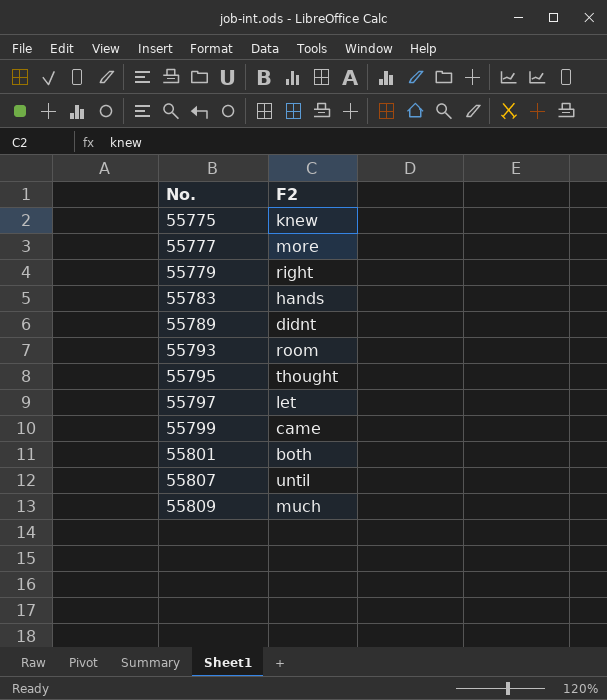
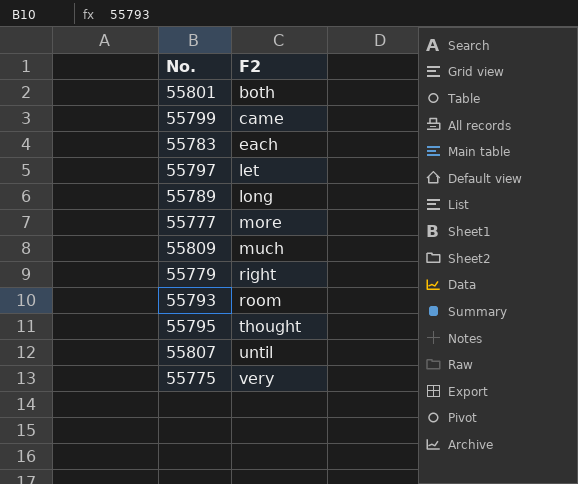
row order: No. ascending -> F2 ascending
55783 | F2: hands -> each
55789 | F2: didnt -> long
55775 | F2: knew -> very

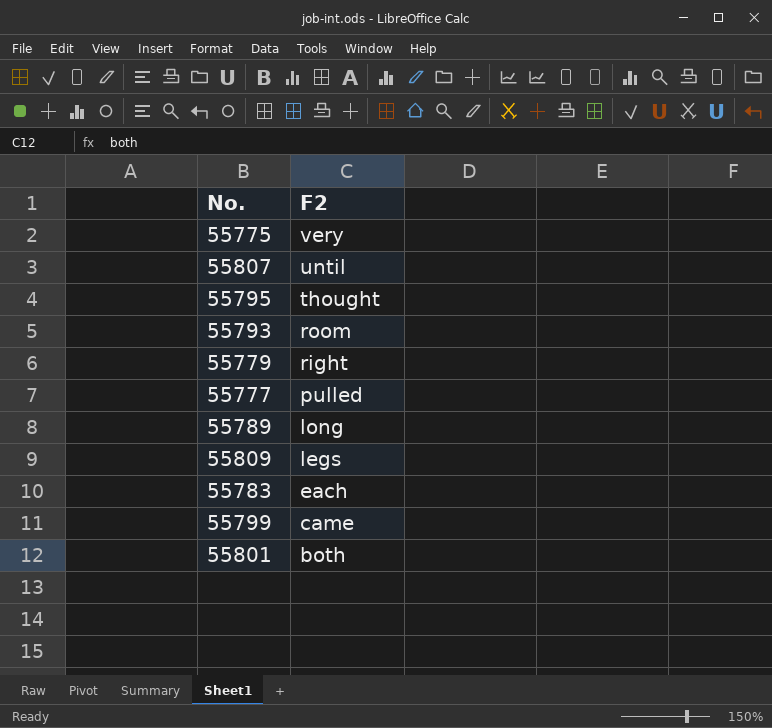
row order: F2 ascending -> F2 descending
row 55797: let -> none
55777 | F2: more -> pulled
55809 | F2: much -> legs

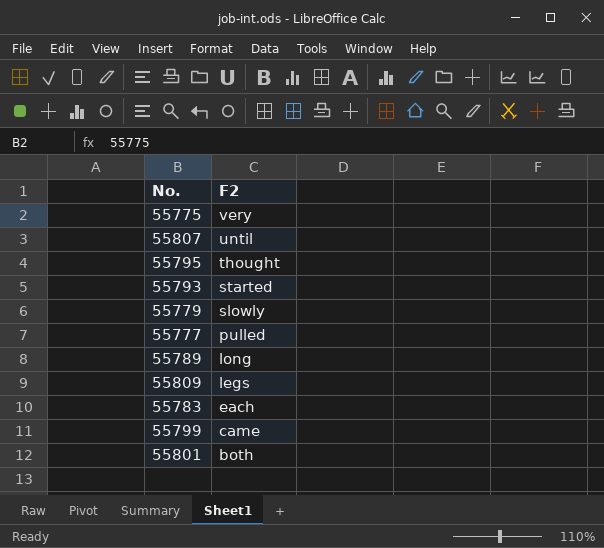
55793 | F2: room -> started
55779 | F2: right -> slowly

